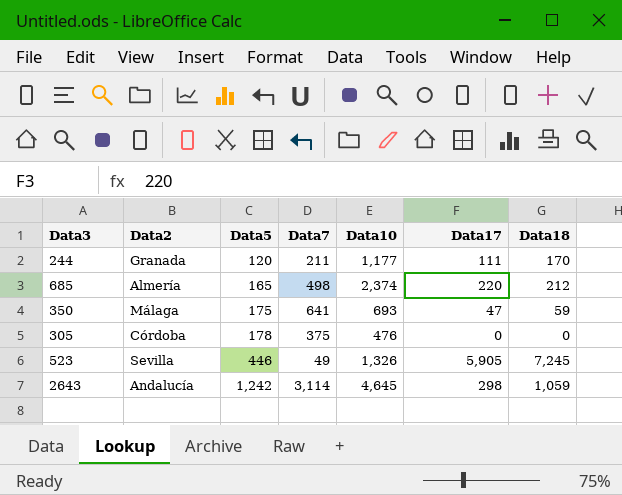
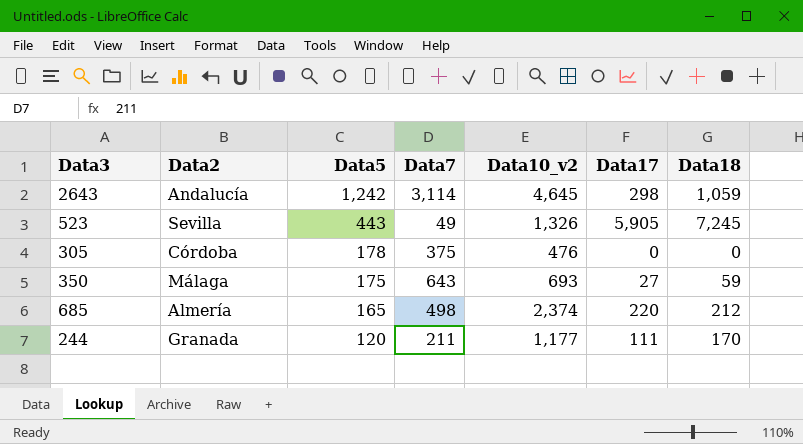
row order: Data5 ascending -> Data5 descending
column name: Data10 -> Data10_v2
523 | Data5: 446 -> 443
350 | Data7: 641 -> 643
350 | Data17: 47 -> 27

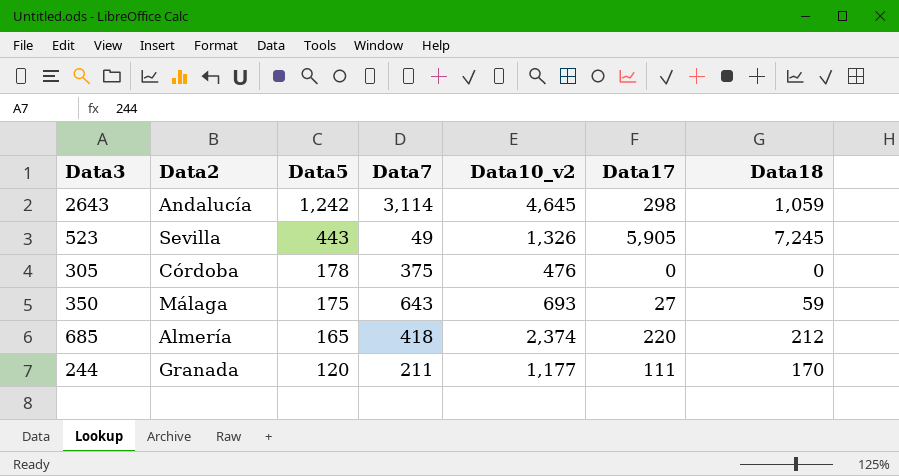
685 | Data7: 498 -> 418

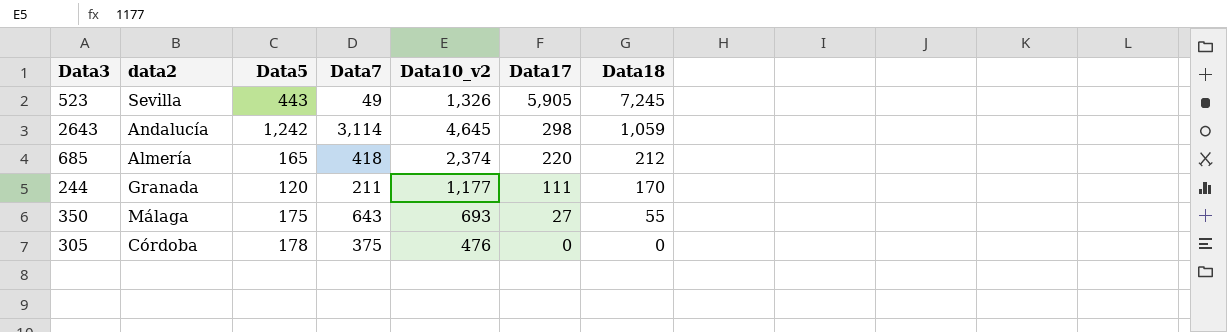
row order: Data5 descending -> Data17 descending
column name: Data2 -> data2
350 | Data18: 59 -> 55

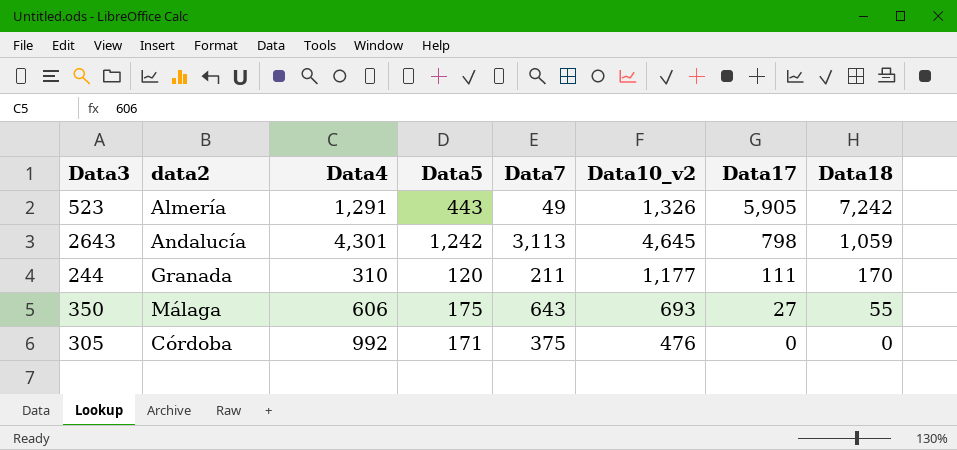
column Data4 | position: none -> 3
row 685: Almería | 165 | 418 | 2,374 | 220 | 212 -> none
523 | data2: Sevilla -> Almería
523 | Data18: 7,245 -> 7,242
2643 | Data7: 3,114 -> 3,113
2643 | Data17: 298 -> 798
305 | Data5: 178 -> 171

